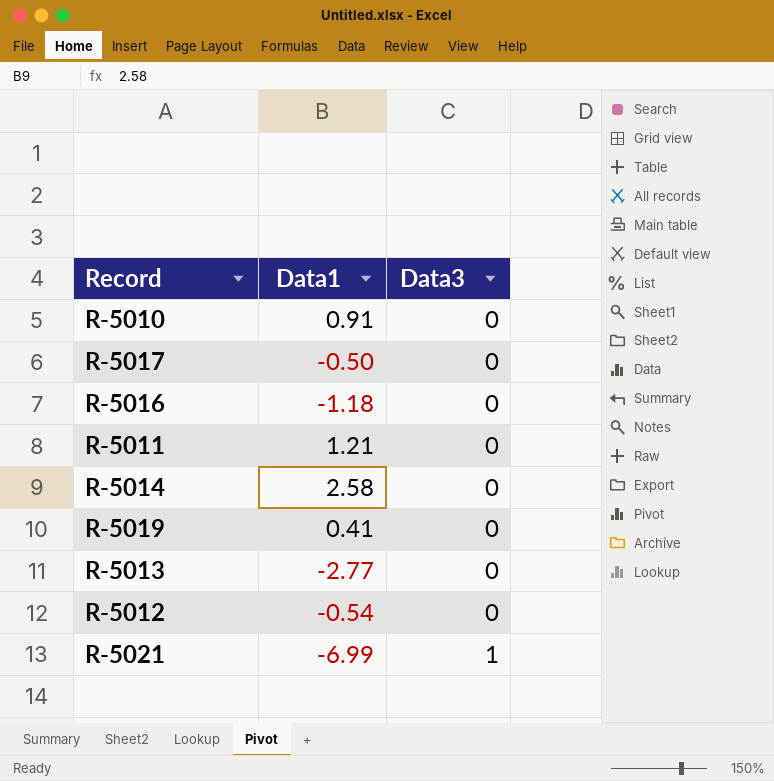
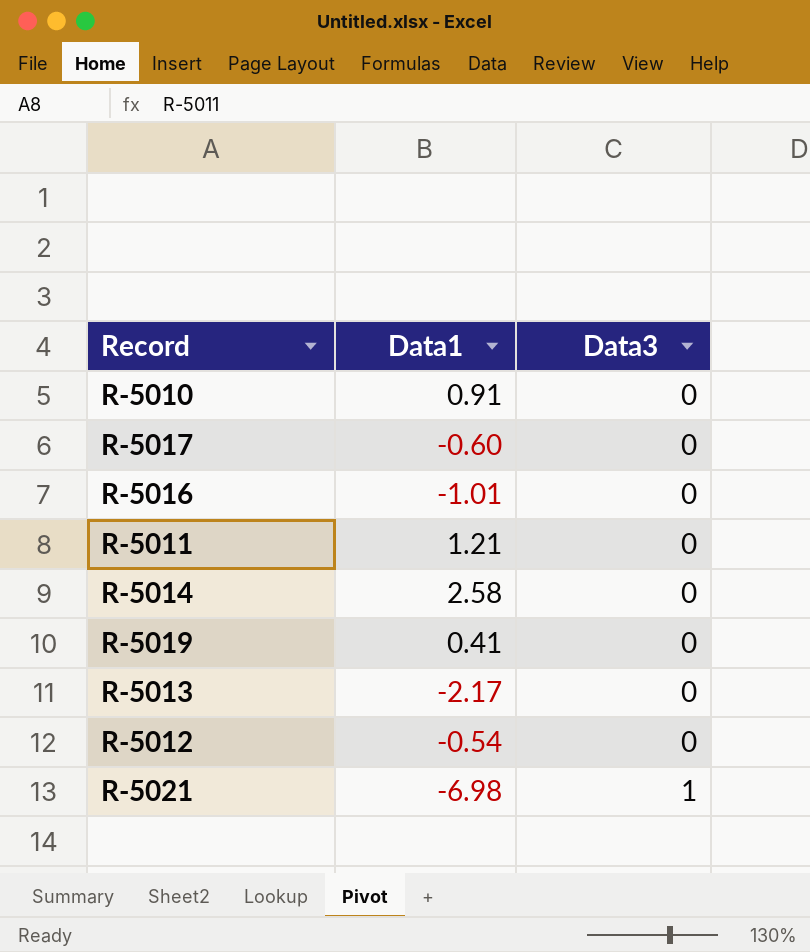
R-5017 | Data1: -0.50 -> -0.60
R-5016 | Data1: -1.18 -> -1.01
R-5013 | Data1: -2.77 -> -2.17
R-5021 | Data1: -6.99 -> -6.98

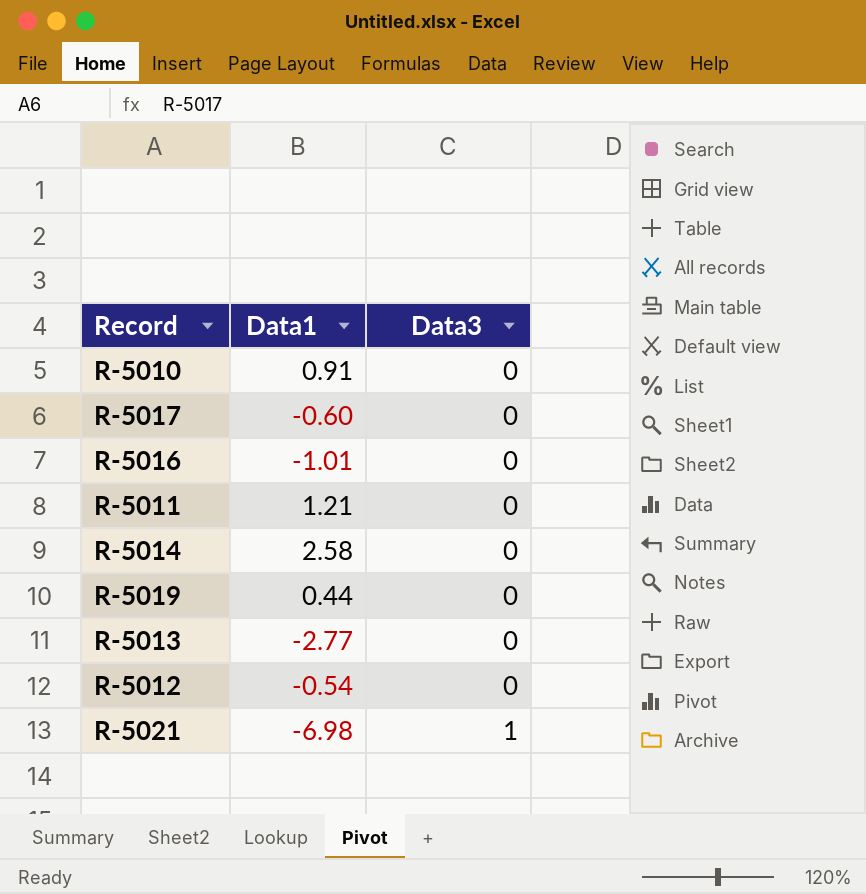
R-5019 | Data1: 0.41 -> 0.44
R-5013 | Data1: -2.17 -> -2.77

